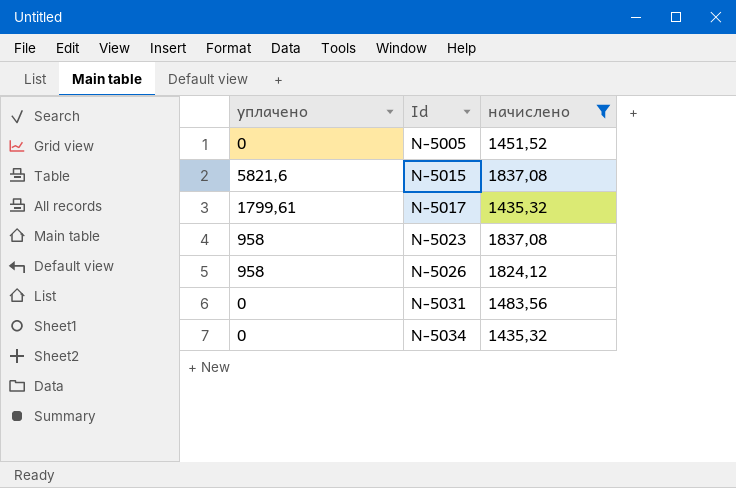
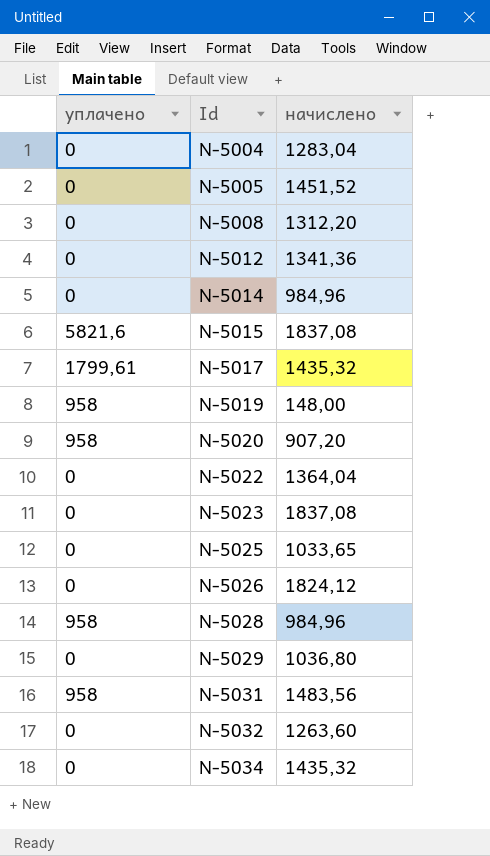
filter: начислено >= 1435,32 -> none
N-5023 | уплачено: 958 -> 0
N-5026 | уплачено: 958 -> 0
N-5031 | уплачено: 0 -> 958

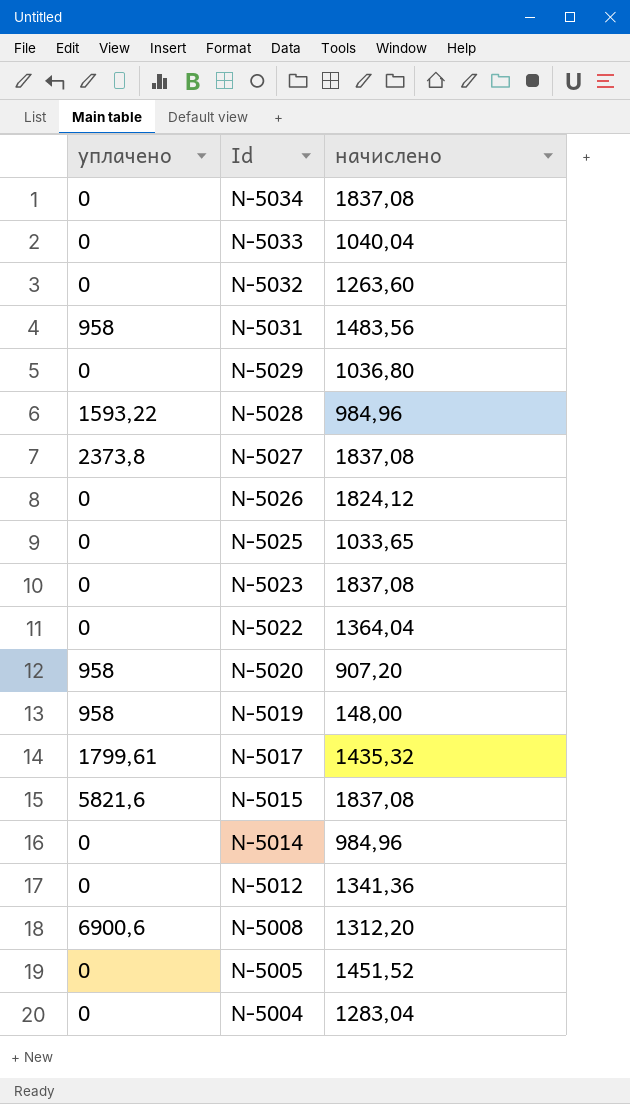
row order: Id ascending -> Id descending
N-5034 | начислено: 1435,32 -> 1837,08
row N-5033: none -> 0 | 1040,04
N-5028 | уплачено: 958 -> 1593,22
row N-5027: none -> 2373,8 | 1837,08
N-5008 | уплачено: 0 -> 6900,6

